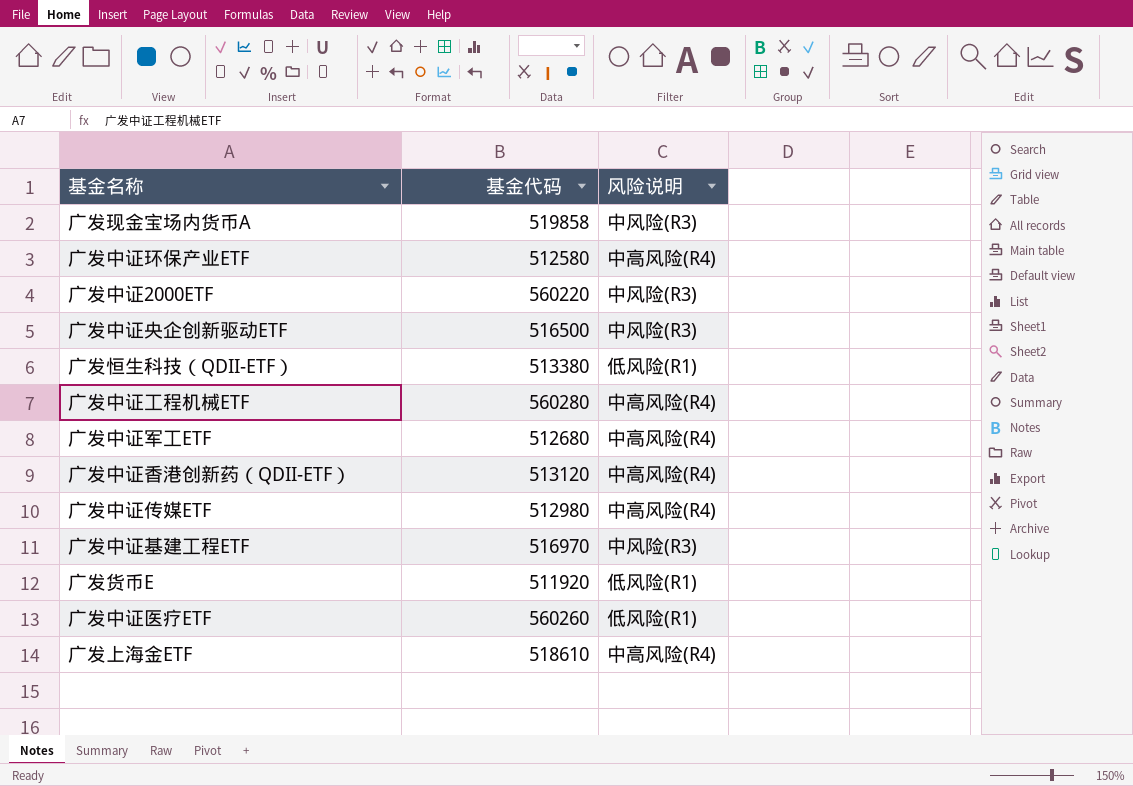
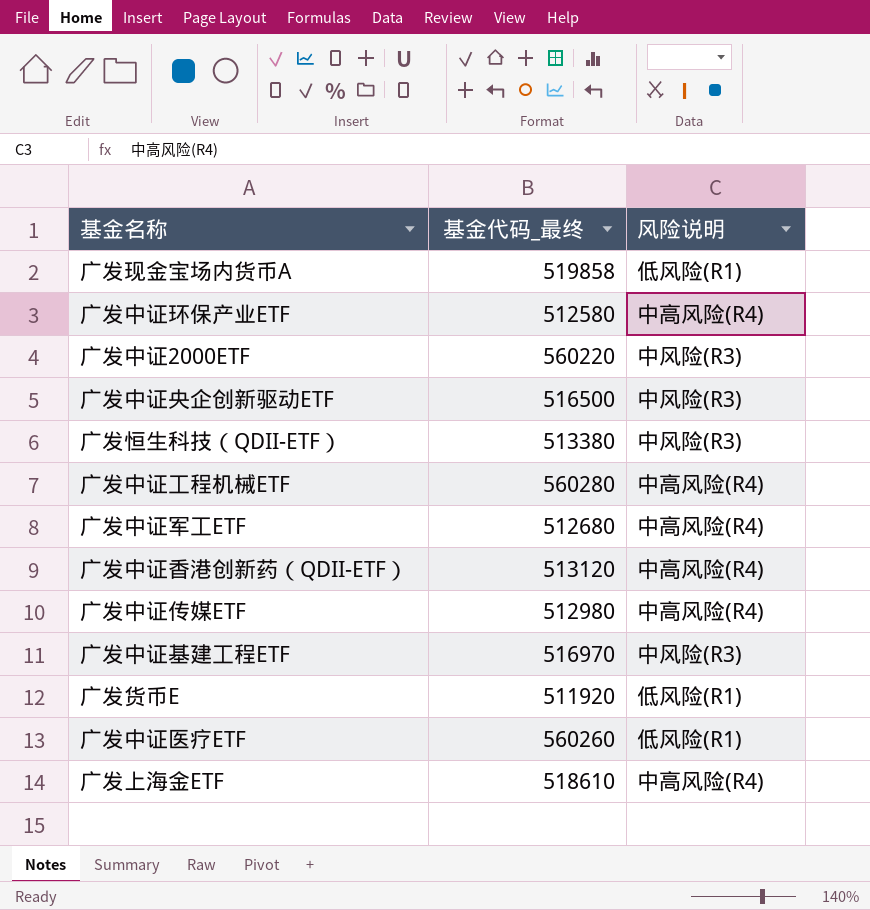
column name: 基金代码 -> 基金代码_最终
广发现金宝场内货币A | 风险说明: 中风险(R3) -> 低风险(R1)
广发恒生科技（QDII-ETF） | 风险说明: 低风险(R1) -> 中风险(R3)

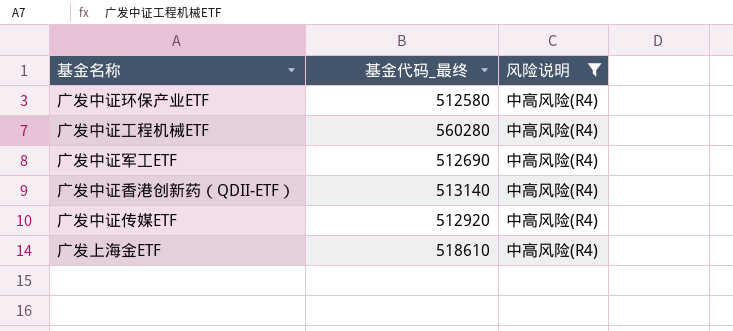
filter: none -> 风险说明 = 中高风险(R4)
广发中证军工ETF | 基金代码_最终: 512680 -> 512690
广发中证香港创新药（QDII-ETF） | 基金代码_最终: 513120 -> 513140
广发中证传媒ETF | 基金代码_最终: 512980 -> 512920

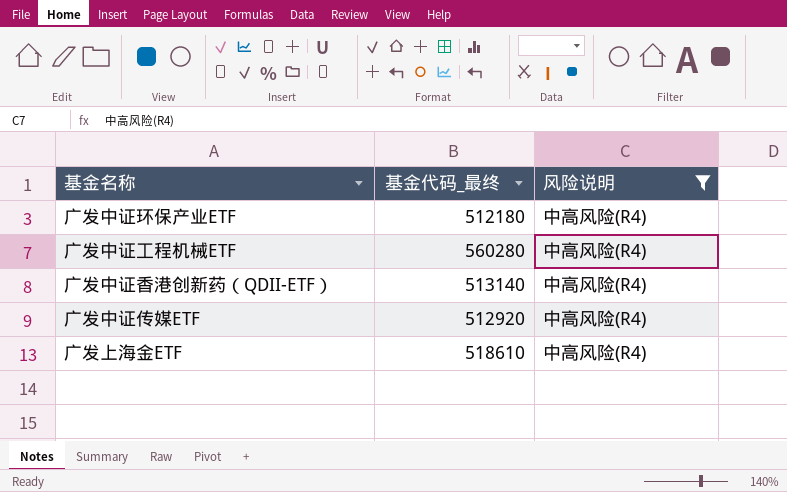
row 广发中证军工ETF: 512690 | 中高风险(R4) -> none
广发中证环保产业ETF | 基金代码_最终: 512580 -> 512180

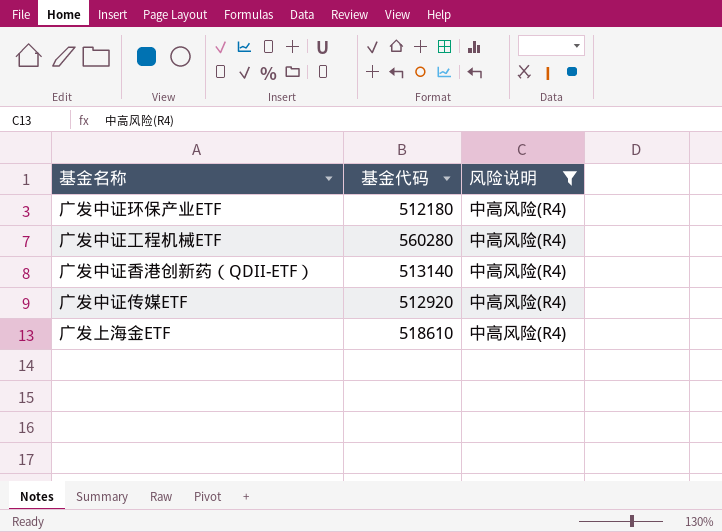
column name: 基金代码_最终 -> 基金代码

